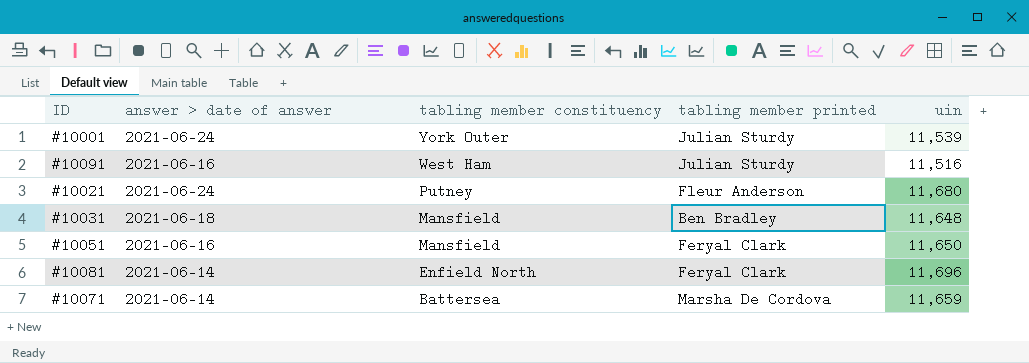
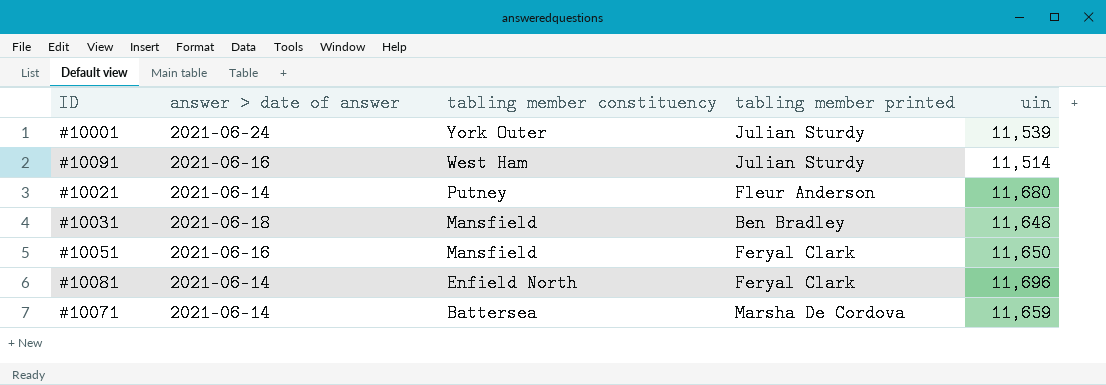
#10091 | uin: 11,516 -> 11,514
#10021 | answer > date of answer: 2021-06-24 -> 2021-06-14

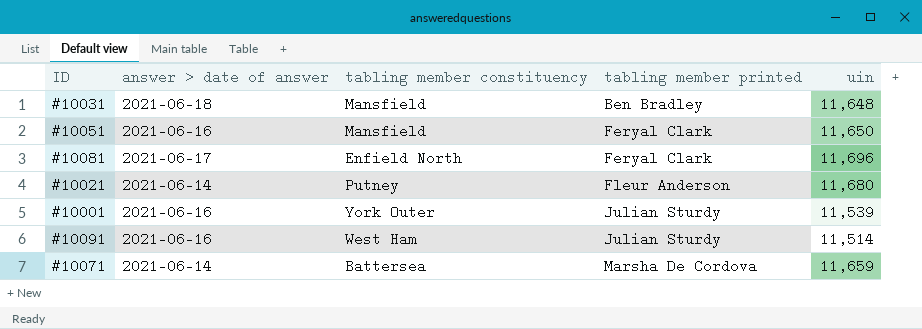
row order: tabling member constituency descending -> tabling member printed ascending
#10081 | answer > date of answer: 2021-06-14 -> 2021-06-17
#10001 | answer > date of answer: 2021-06-24 -> 2021-06-16

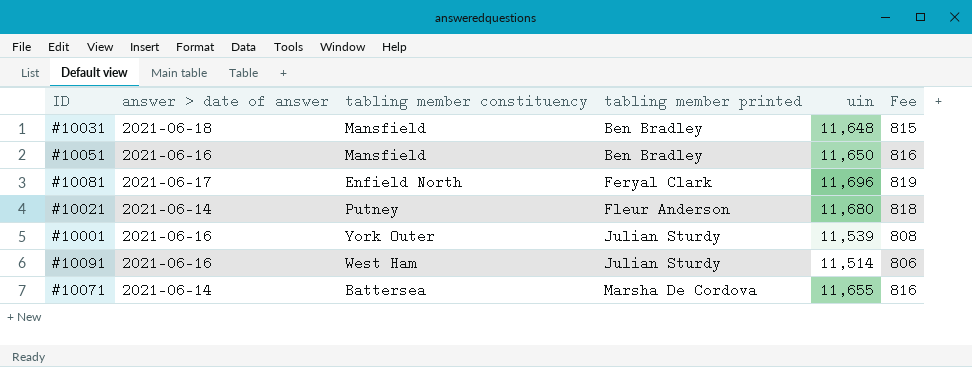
column Fee | formula: none -> [uin] * 0.07
#10051 | tabling member printed: Feryal Clark -> Ben Bradley
#10071 | uin: 11,659 -> 11,655

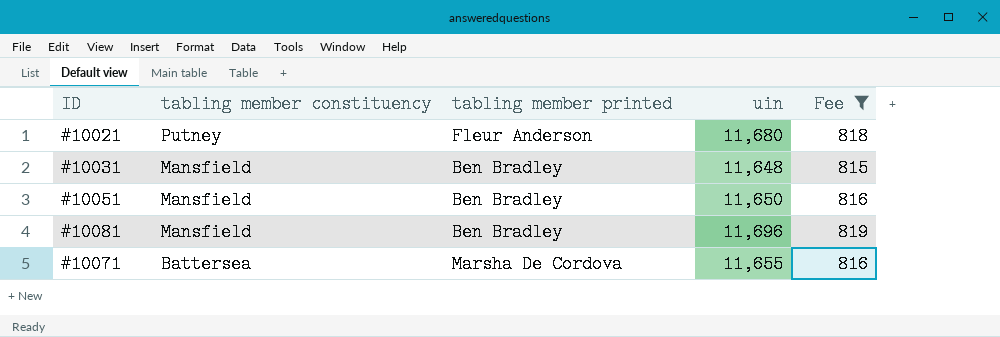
filter: none -> Fee >= 815
row order: tabling member printed ascending -> tabling member constituency descending
column answer > date of answer | position: 2 -> none
#10081 | tabling member constituency: Enfield North -> Mansfield
#10081 | tabling member printed: Feryal Clark -> Ben Bradley

